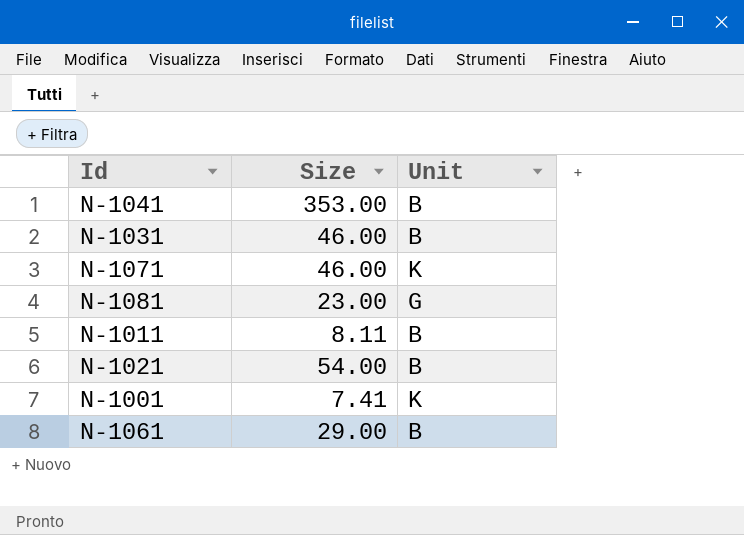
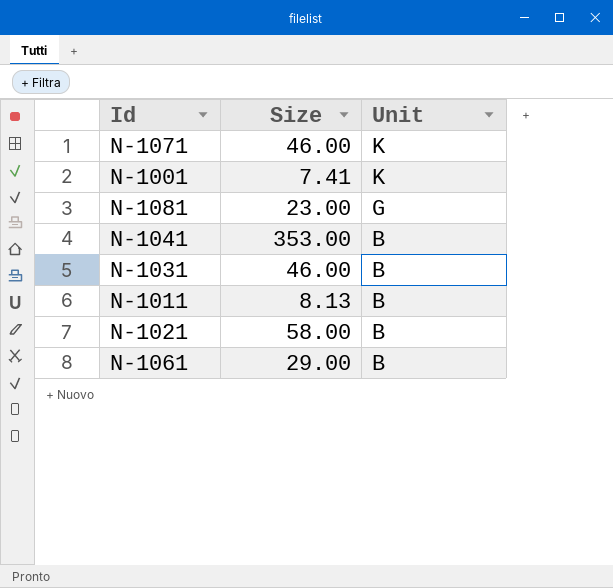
row order: none -> Unit descending
N-1011 | Size: 8.11 -> 8.13
N-1021 | Size: 54.00 -> 58.00

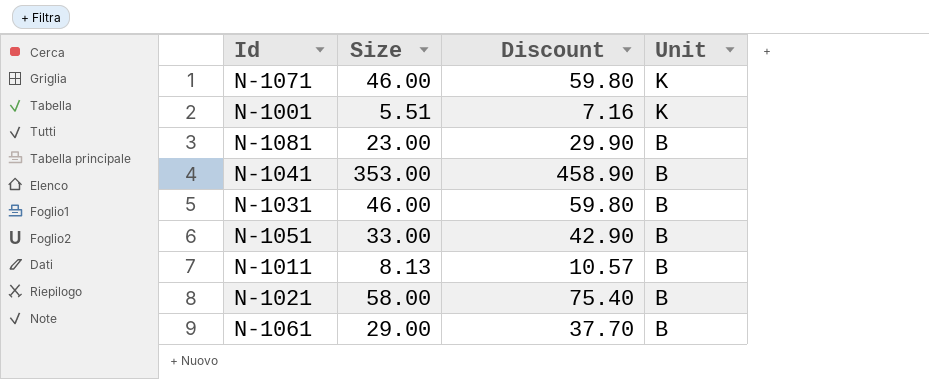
column Discount | formula: none -> [Size] * 1.3
N-1001 | Size: 7.41 -> 5.51
N-1081 | Unit: G -> B
row N-1051: none -> 33.00 | 42.90 | B

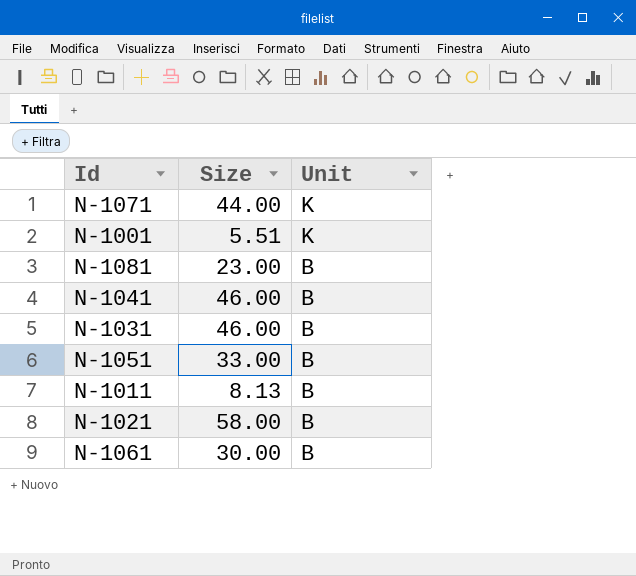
column Discount | formula: [Size] * 1.3 -> none
N-1071 | Size: 46.00 -> 44.00
N-1041 | Size: 353.00 -> 46.00
N-1061 | Size: 29.00 -> 30.00

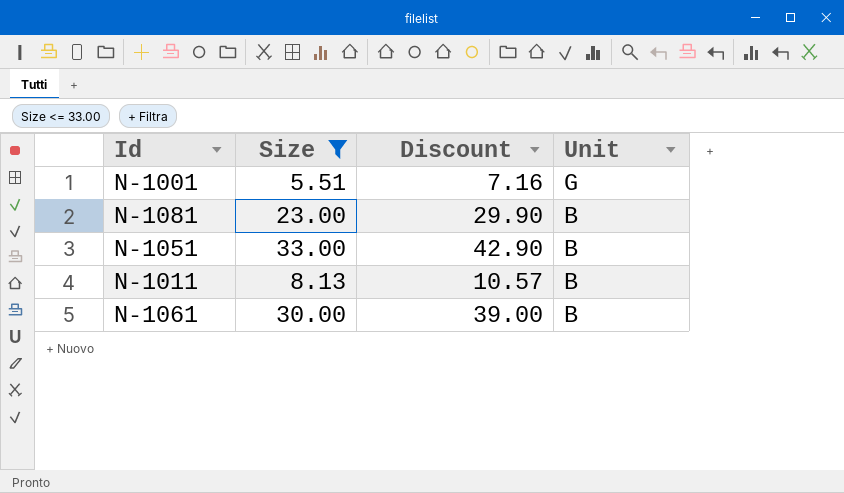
filter: none -> Size <= 33.00
column Discount | formula: none -> [Size] * 1.3
N-1001 | Unit: K -> G

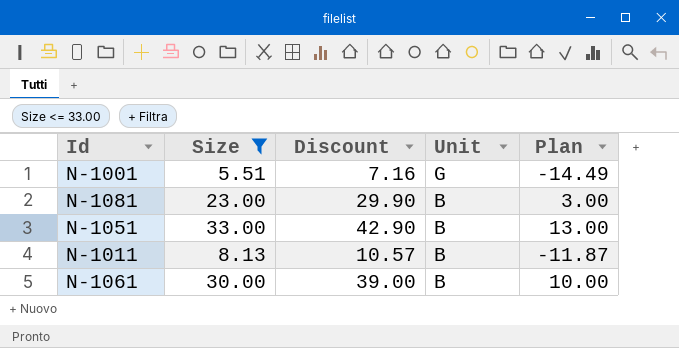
column Plan | formula: none -> [Size] - 20

